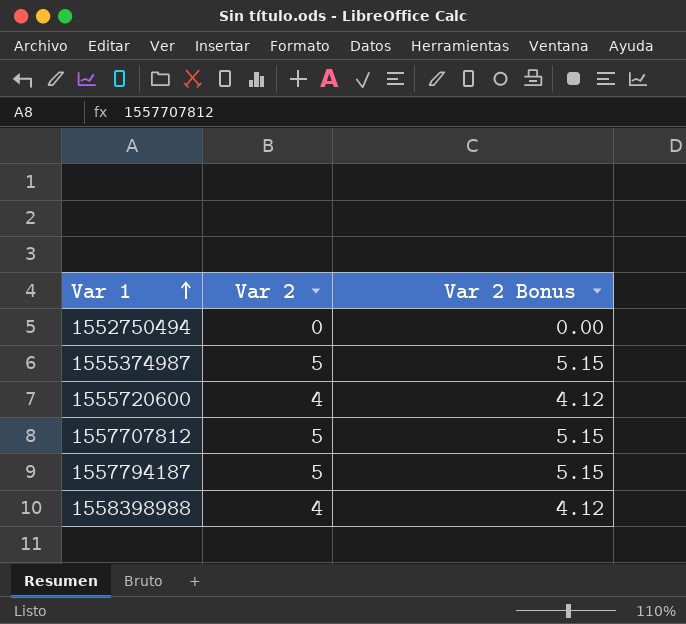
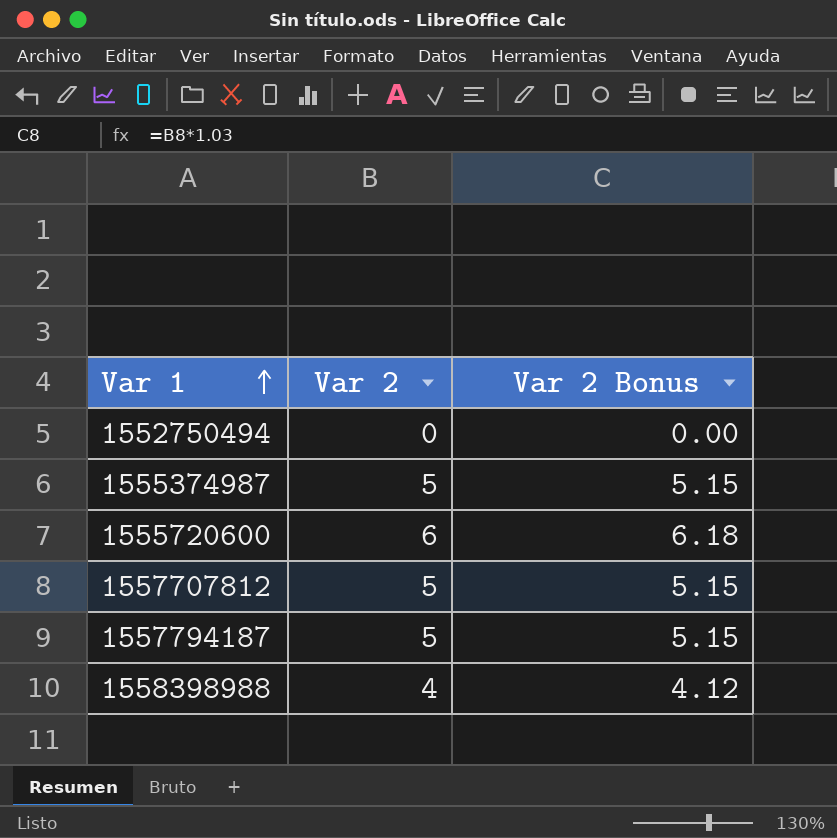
1555720600 | Var 2: 4 -> 6
1555720600 | Var 2 Bonus: 4.12 -> 6.18

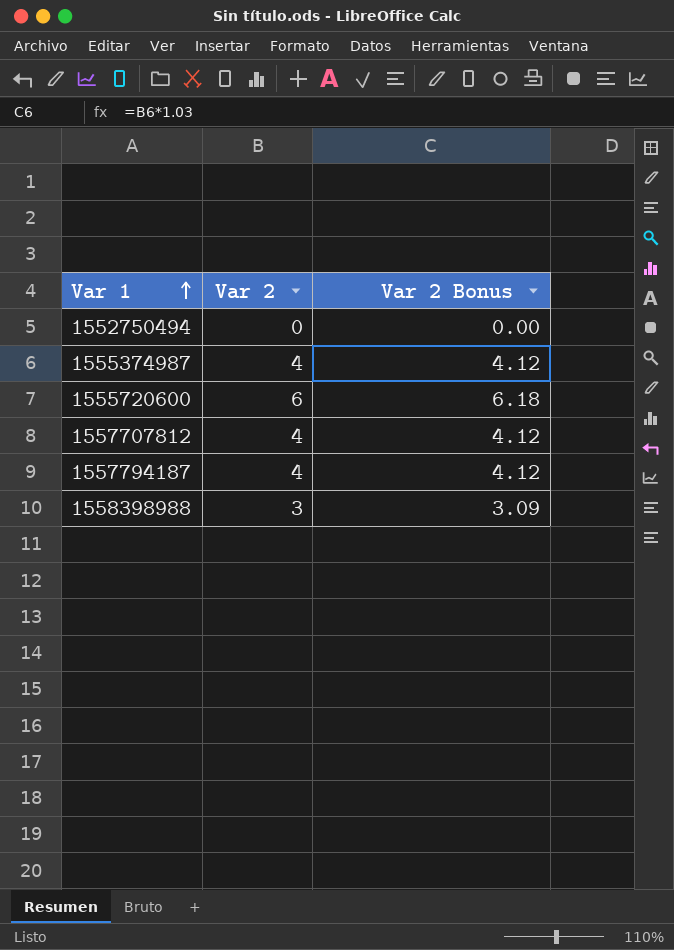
1555374987 | Var 2: 5 -> 4
1555374987 | Var 2 Bonus: 5.15 -> 4.12
1557707812 | Var 2: 5 -> 4
1557707812 | Var 2 Bonus: 5.15 -> 4.12
1557794187 | Var 2: 5 -> 4
1557794187 | Var 2 Bonus: 5.15 -> 4.12
1558398988 | Var 2: 4 -> 3
1558398988 | Var 2 Bonus: 4.12 -> 3.09

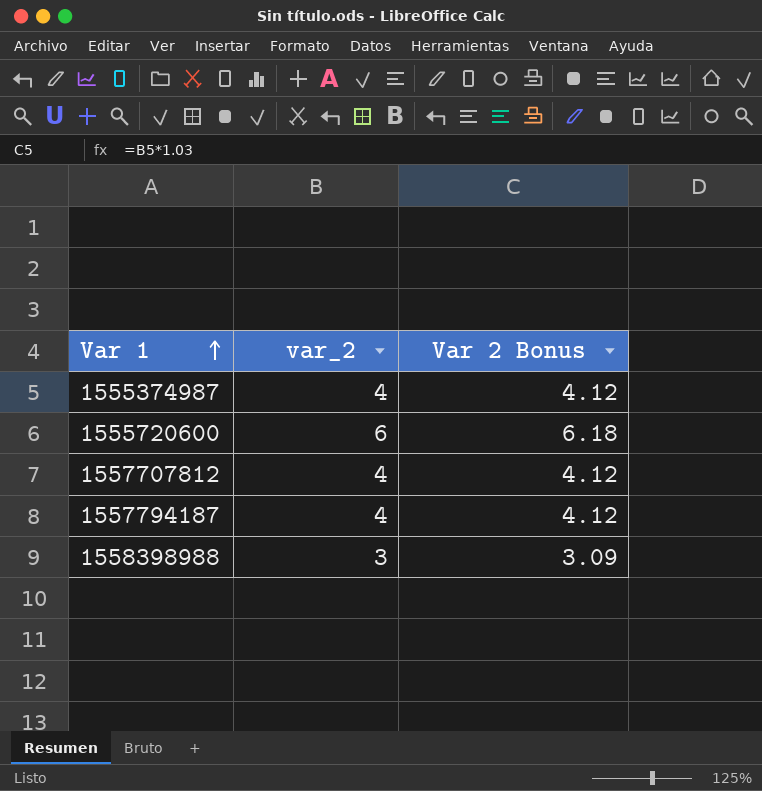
column name: Var 2 -> var_2
row 1552750494: 0 | 0.00 -> none

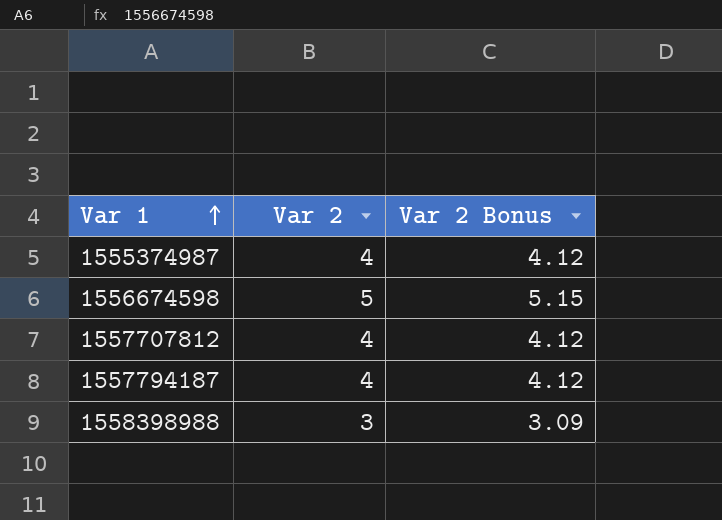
column name: var_2 -> Var 2
row 1555720600: 6 | 6.18 -> none
row 1556674598: none -> 5 | 5.15

